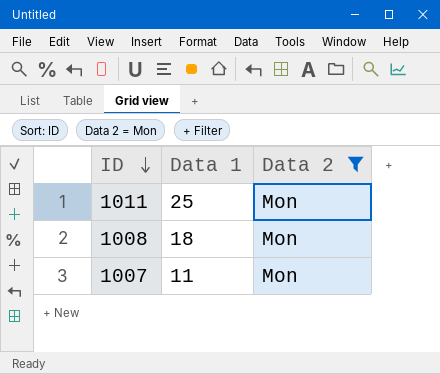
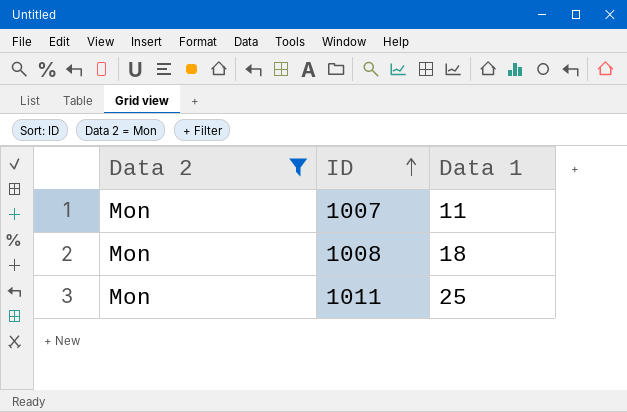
row order: ID descending -> ID ascending
column Data 2 | position: 3 -> 1

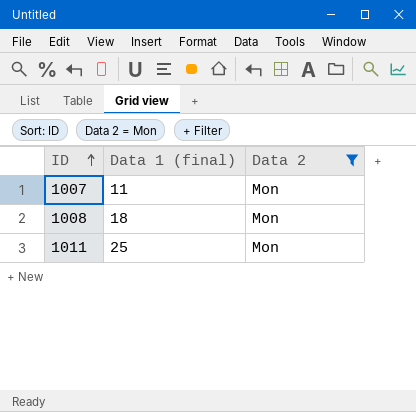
column name: Data 1 -> Data 1 (final)
column Data 2 | position: 1 -> 3

